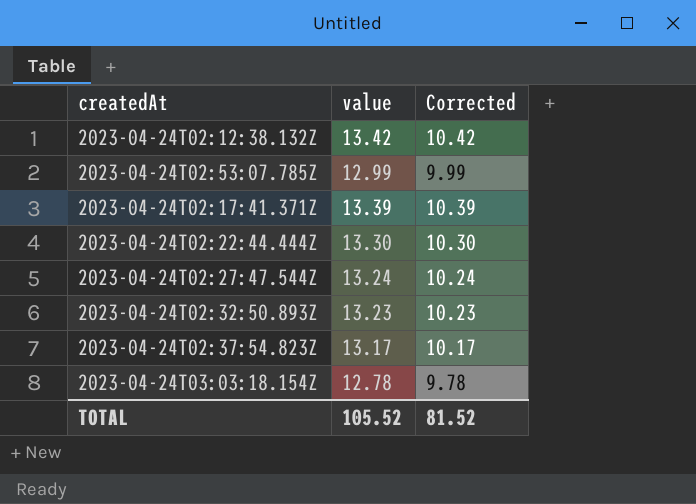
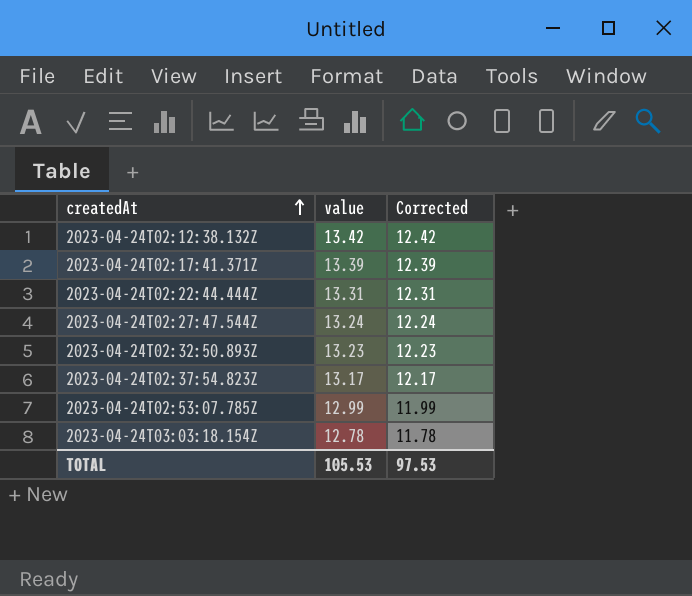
row order: none -> createdAt ascending
column Corrected | formula: [value] - 3 -> [value] - 1
2023-04-24T02:22:44.444Z | value: 13.30 -> 13.31
TOTAL | value: 105.52 -> 105.53
TOTAL | Corrected: 81.52 -> 97.53

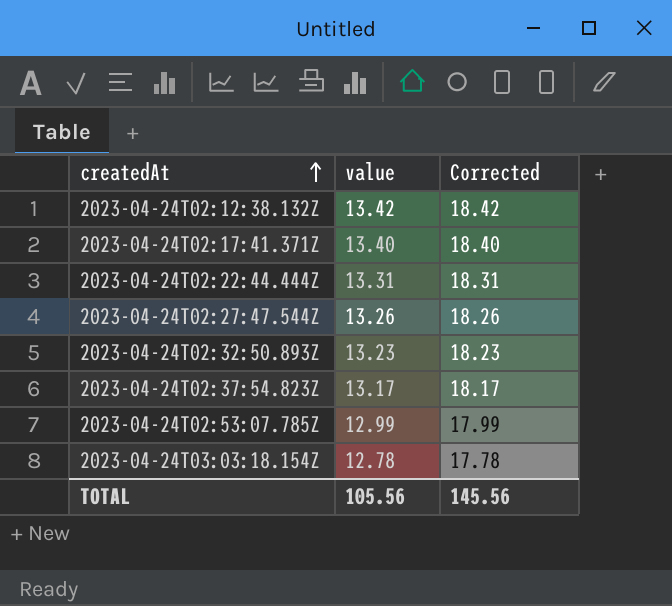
column Corrected | formula: [value] - 1 -> [value] + 5
2023-04-24T02:17:41.371Z | value: 13.39 -> 13.40
2023-04-24T02:27:47.544Z | value: 13.24 -> 13.26
TOTAL | value: 105.53 -> 105.56
TOTAL | Corrected: 97.53 -> 145.56

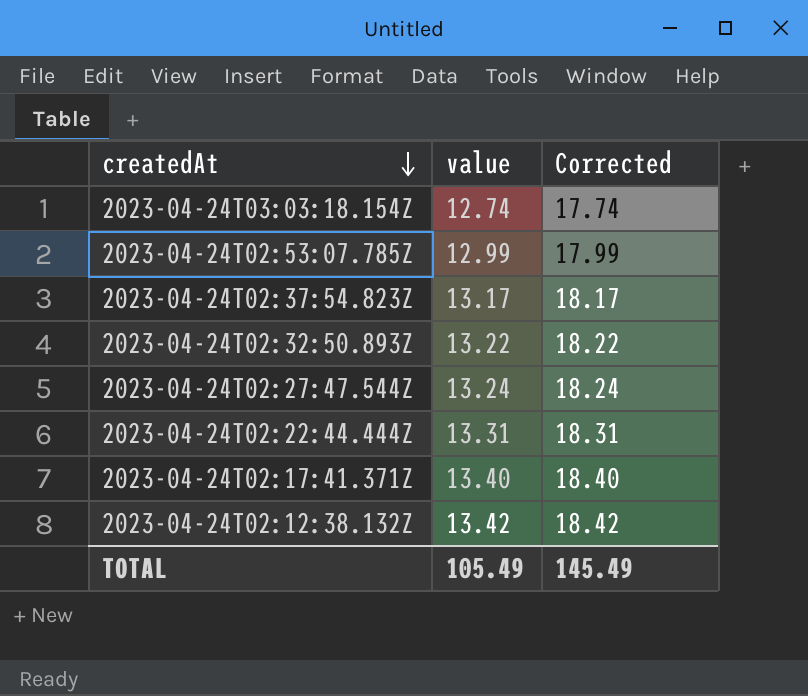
row order: createdAt ascending -> createdAt descending
2023-04-24T03:03:18.154Z | value: 12.78 -> 12.74
2023-04-24T03:03:18.154Z | Corrected: 17.78 -> 17.74
2023-04-24T02:32:50.893Z | value: 13.23 -> 13.22
2023-04-24T02:32:50.893Z | Corrected: 18.23 -> 18.22
2023-04-24T02:27:47.544Z | value: 13.26 -> 13.24
2023-04-24T02:27:47.544Z | Corrected: 18.26 -> 18.24
TOTAL | value: 105.56 -> 105.49
TOTAL | Corrected: 145.56 -> 145.49

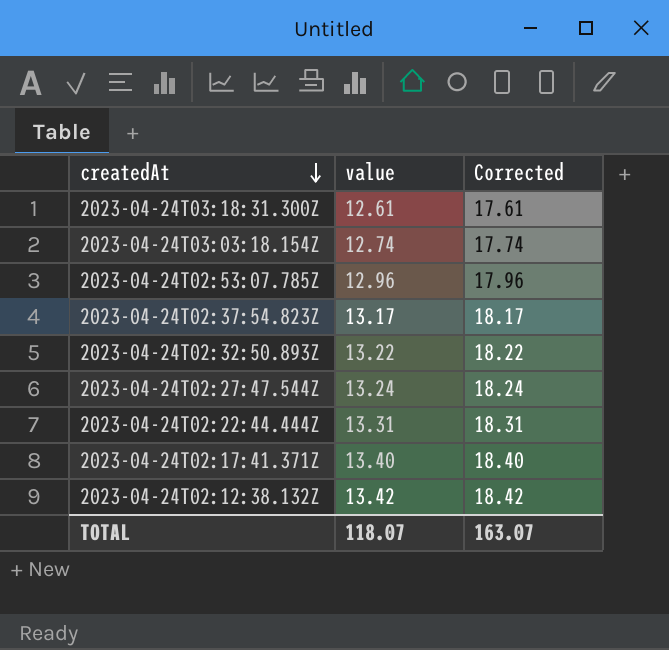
row 2023-04-24T03:18:31.300Z: none -> 12.61 | 17.61
2023-04-24T02:53:07.785Z | value: 12.99 -> 12.96
2023-04-24T02:53:07.785Z | Corrected: 17.99 -> 17.96
TOTAL | value: 105.49 -> 118.07
TOTAL | Corrected: 145.49 -> 163.07

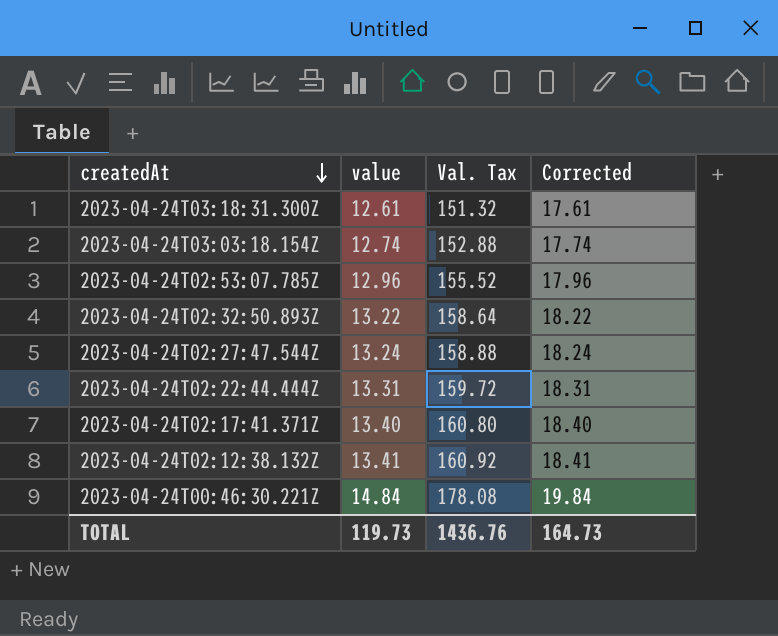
column Val. Tax | formula: none -> [value] * 12
row 2023-04-24T02:37:54.823Z: 13.17 | 18.17 -> none
2023-04-24T02:12:38.132Z | value: 13.42 -> 13.41
2023-04-24T02:12:38.132Z | Corrected: 18.42 -> 18.41
row 2023-04-24T00:46:30.221Z: none -> 14.84 | 178.08 | 19.84
TOTAL | value: 118.07 -> 119.73
TOTAL | Corrected: 163.07 -> 164.73

